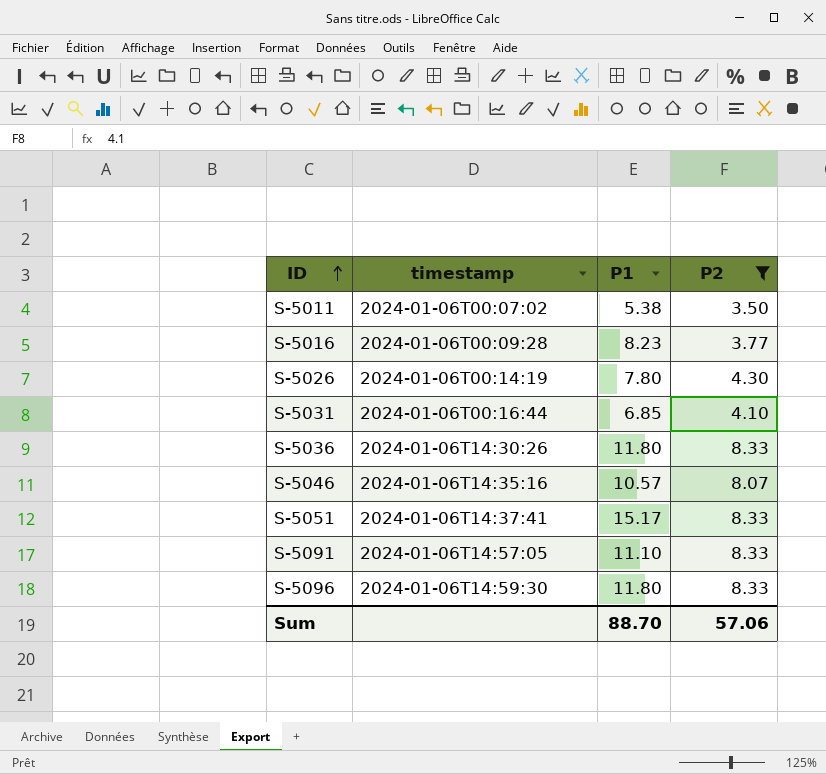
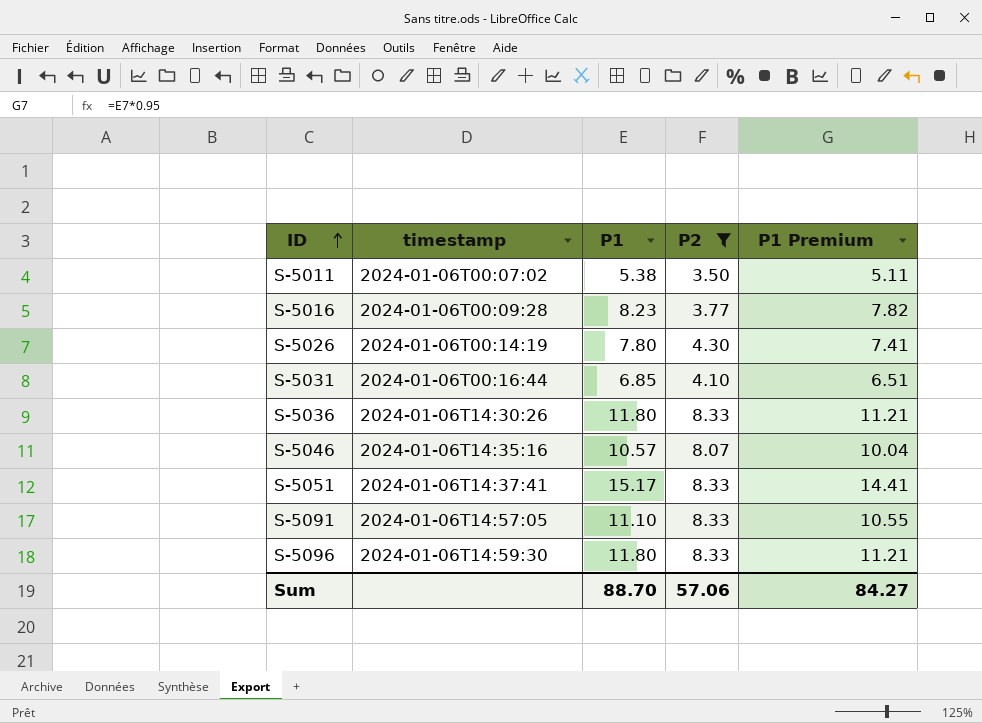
column P1 Premium | formula: none -> [P1] * 0.95

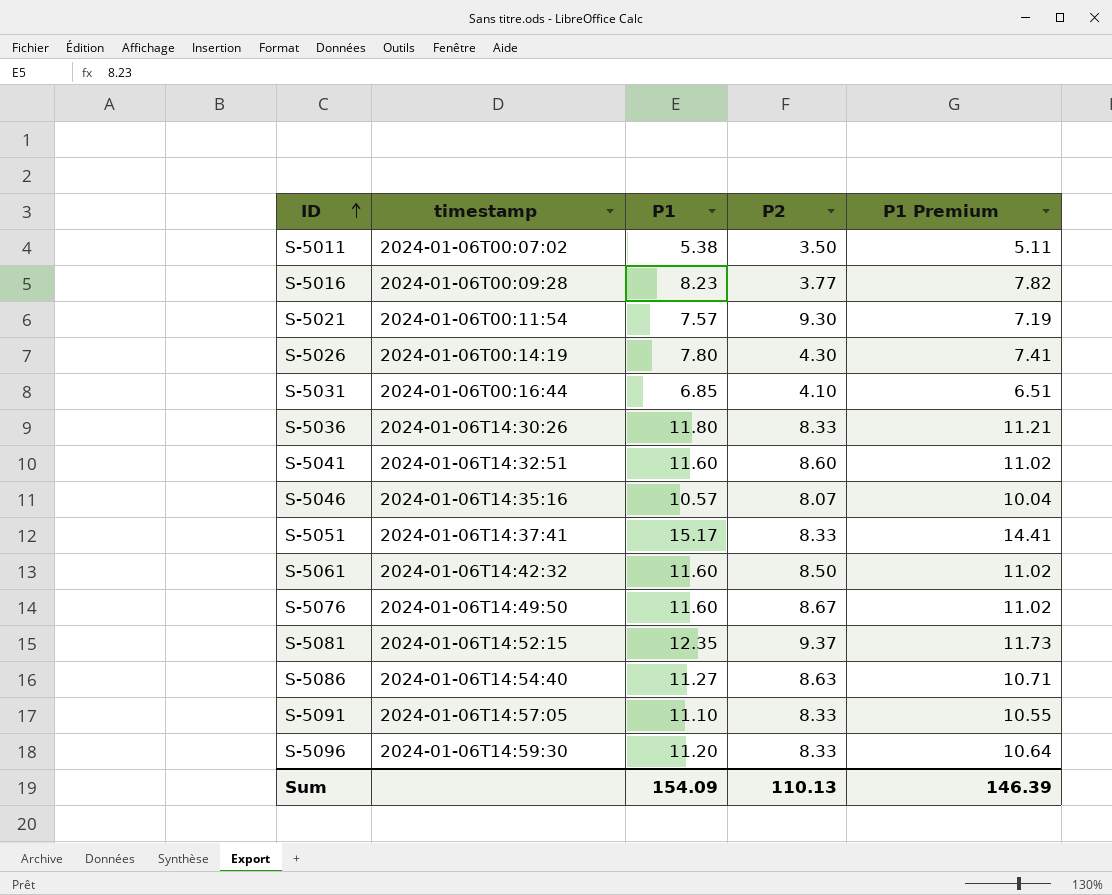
filter: P2 <= 8.33 -> none
S-5096 | P1: 11.80 -> 11.20
S-5096 | P1 Premium: 11.21 -> 10.64
Sum | P1: 88.70 -> 154.09
Sum | P2: 57.06 -> 110.13
Sum | P1 Premium: 84.27 -> 146.39

